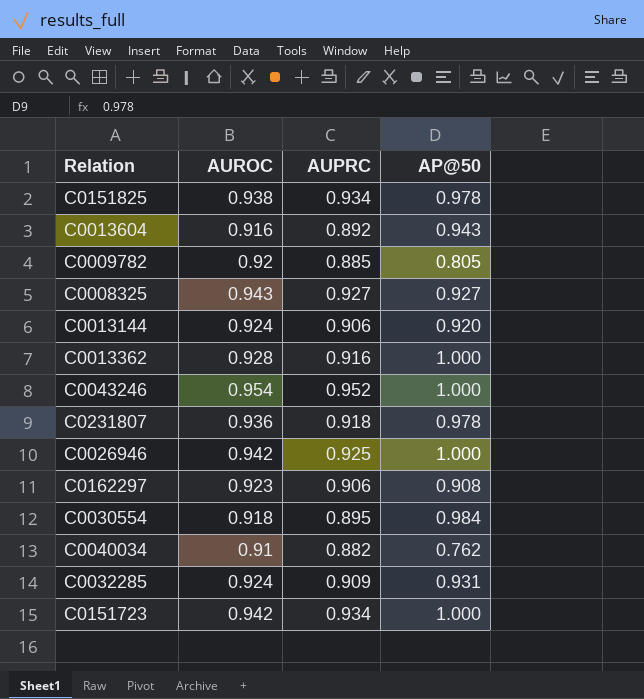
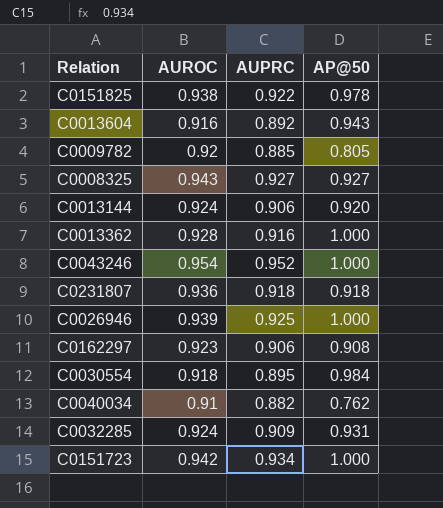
C0151825 | AUPRC: 0.934 -> 0.922
C0231807 | AP@50: 0.978 -> 0.918
C0026946 | AUROC: 0.942 -> 0.939

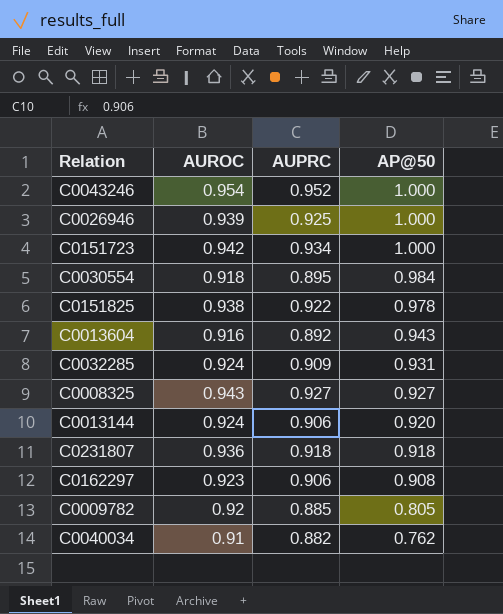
row order: none -> AP@50 descending
row C0013362: 0.928 | 0.916 | 1.000 -> none

